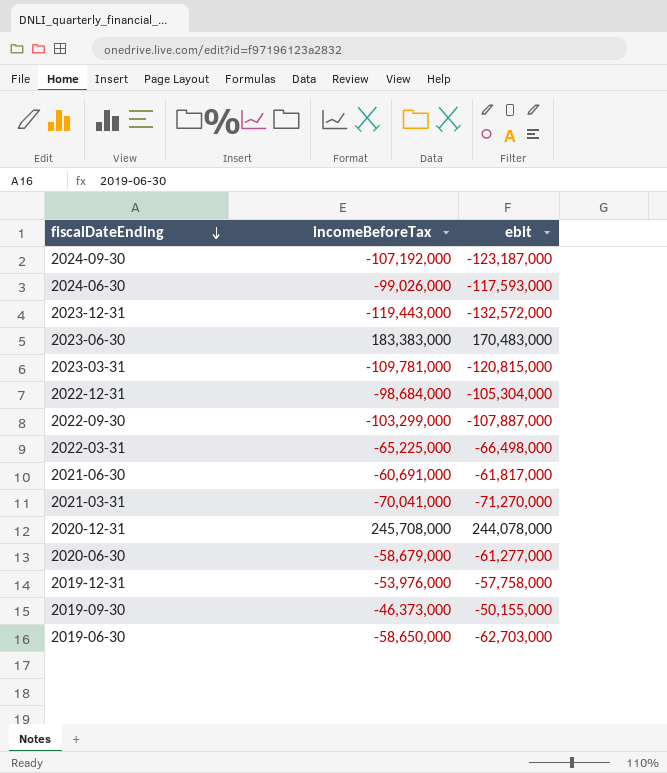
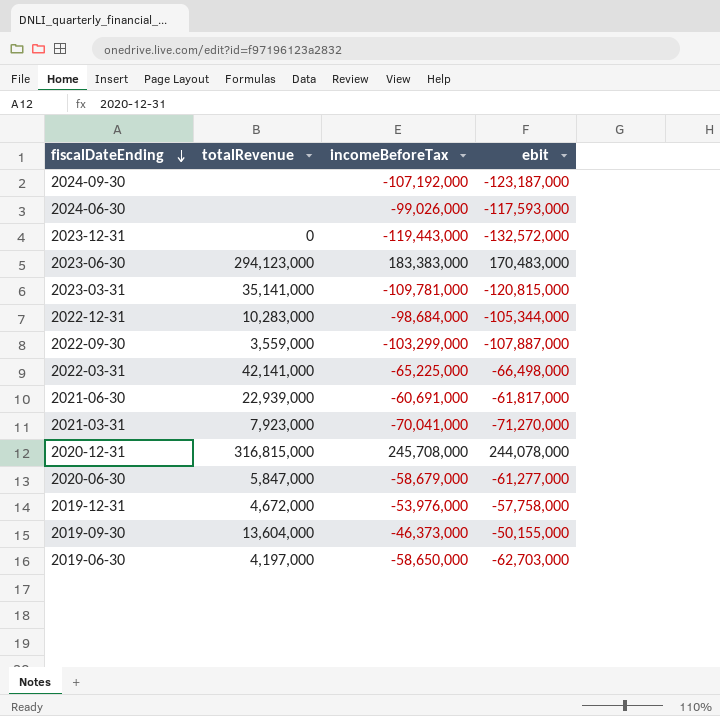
column totalRevenue | position: none -> 2
2022-12-31 | ebit: -105,304,000 -> -105,344,000

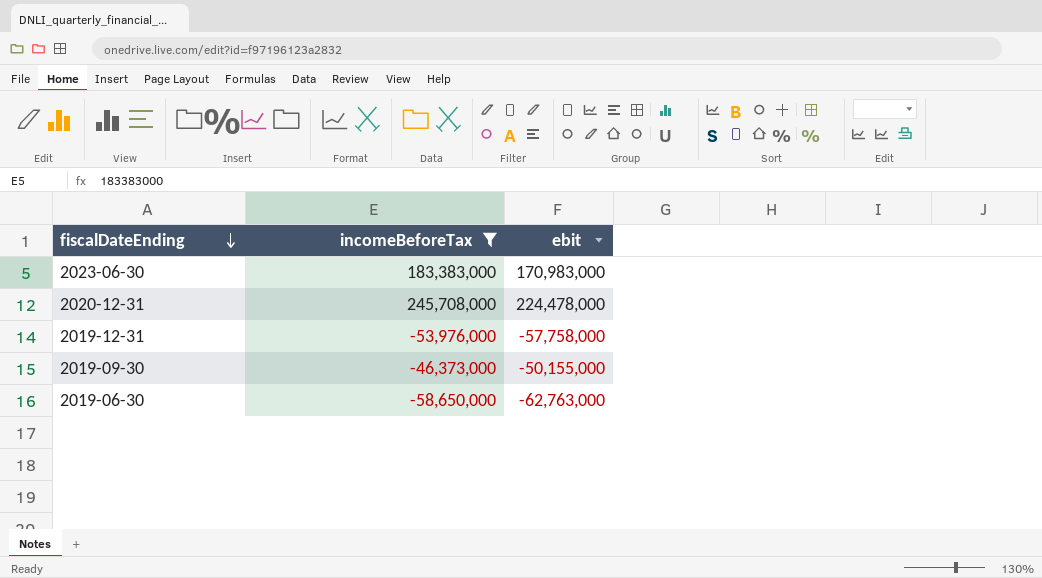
filter: none -> incomeBeforeTax >= -58,650,000
column totalRevenue | position: 2 -> none
2023-06-30 | ebit: 170,483,000 -> 170,983,000
2020-12-31 | ebit: 244,078,000 -> 224,478,000
2019-06-30 | ebit: -62,703,000 -> -62,763,000

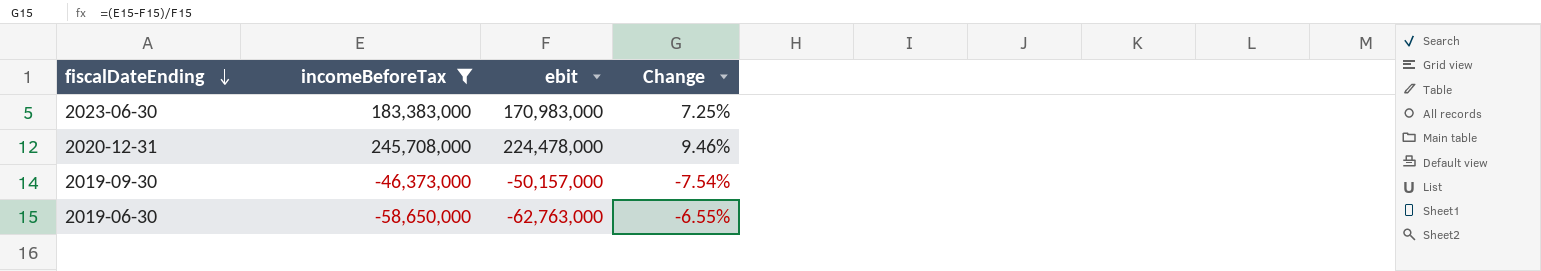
column Change | formula: none -> ([incomeBeforeTax] - [ebit]) / [ebit]
row 2019-12-31: -53,976,000 | -57,758,000 -> none
2019-09-30 | ebit: -50,155,000 -> -50,157,000

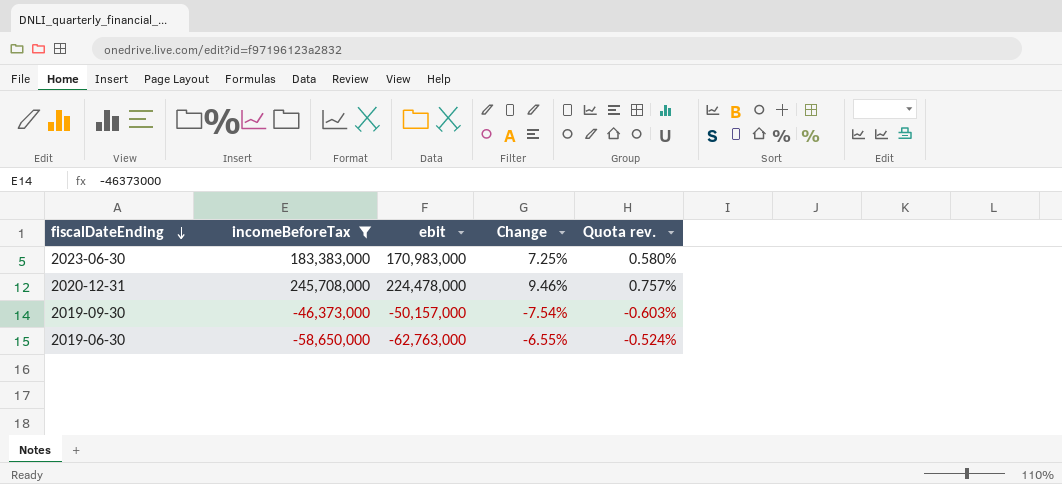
column Quota rev. | formula: none -> [Change] * 0.08

